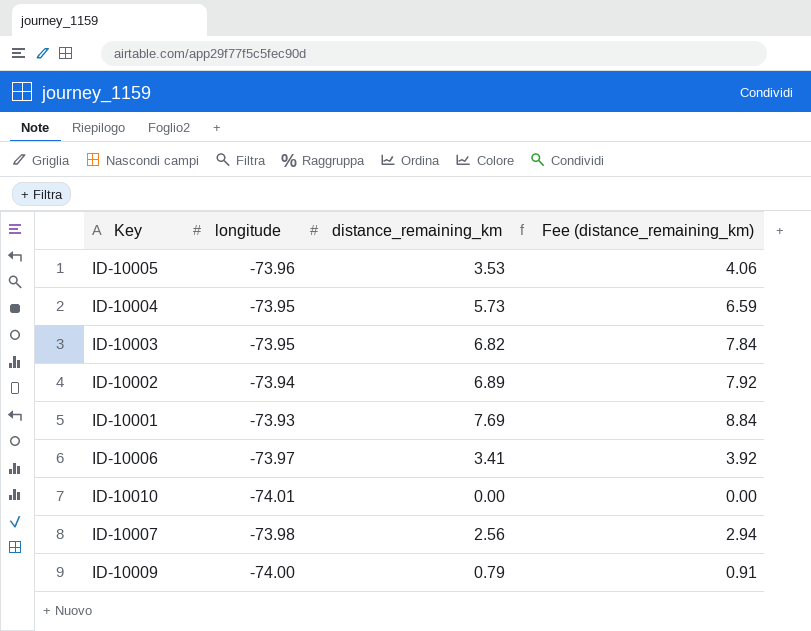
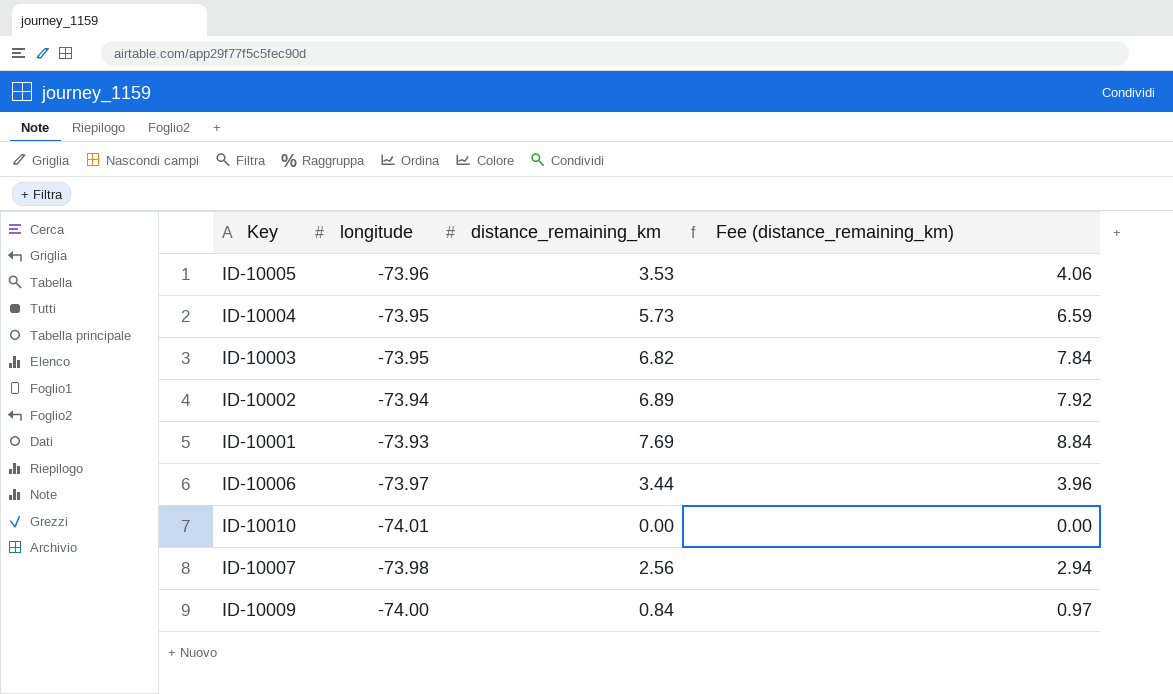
ID-10006 | distance_remaining_km: 3.41 -> 3.44
ID-10006 | Fee (distance_remaining_km): 3.92 -> 3.96
ID-10009 | distance_remaining_km: 0.79 -> 0.84
ID-10009 | Fee (distance_remaining_km): 0.91 -> 0.97

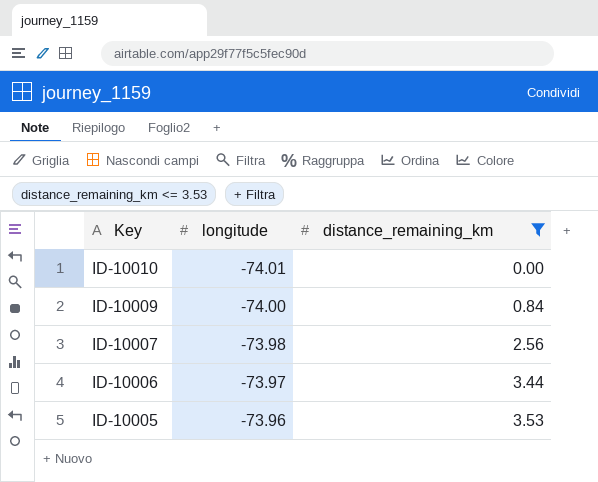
filter: none -> distance_remaining_km <= 3.53
row order: none -> Key descending
column Fee (distance_remaining_km) | formula: [distance_remaining_km] * 1.15 -> none

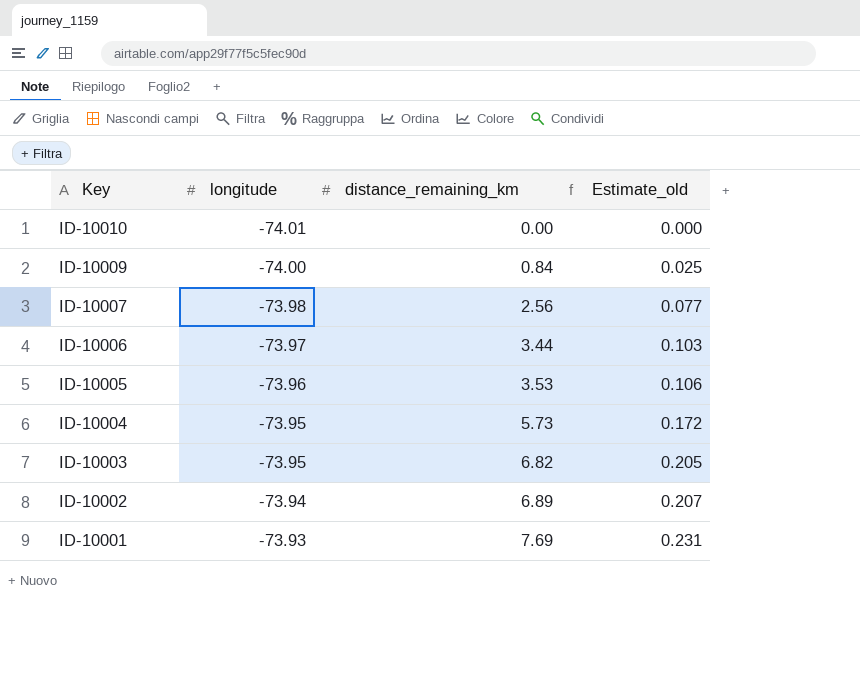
filter: distance_remaining_km <= 3.53 -> none
column Estimate_old | formula: none -> [distance_remaining_km] * 0.03

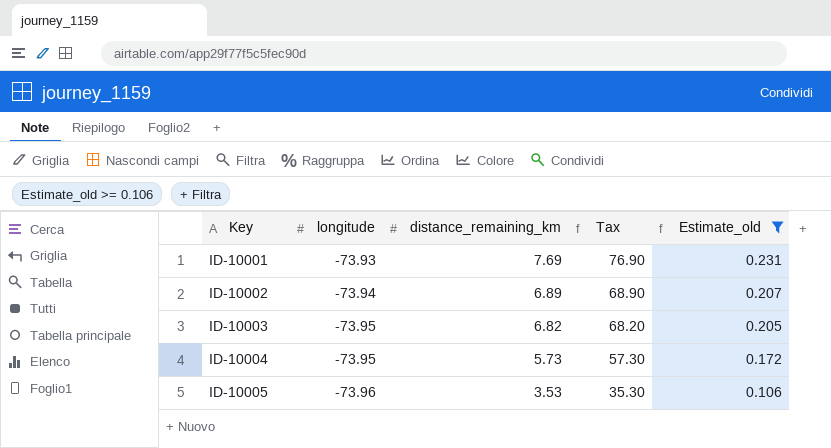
filter: none -> Estimate_old >= 0.106
row order: Key descending -> Key ascending
column Tax | formula: none -> [distance_remaining_km] * 10

